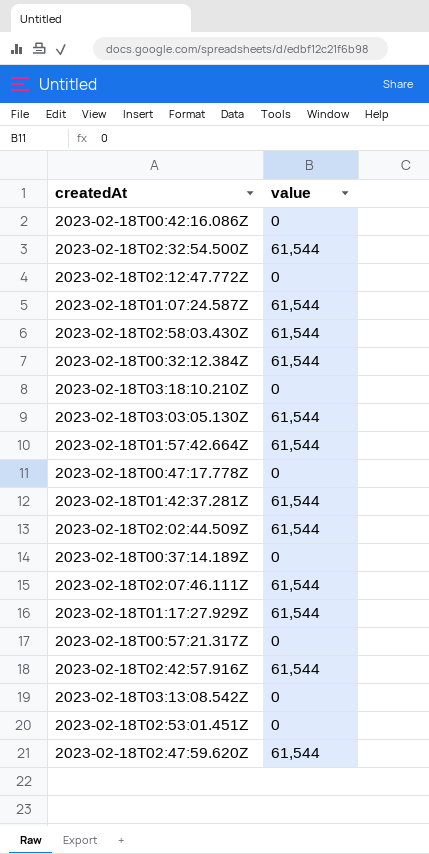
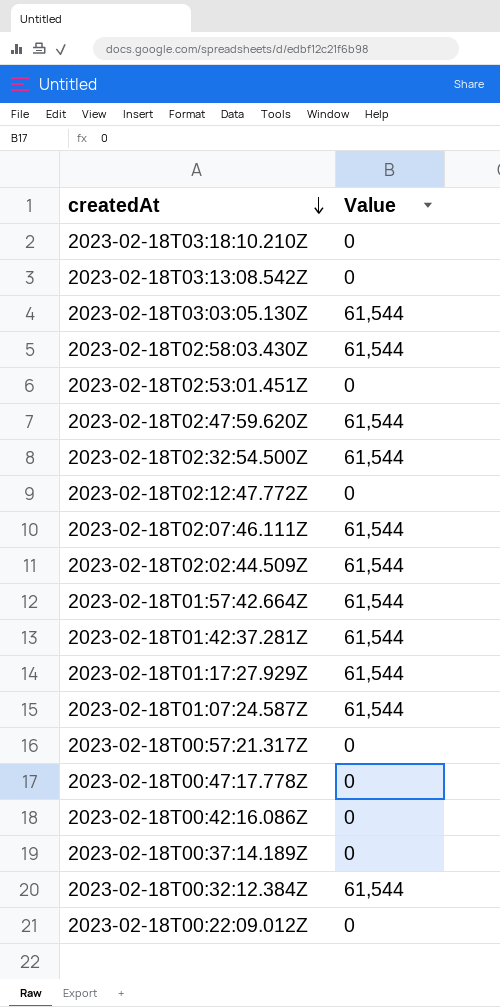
row order: none -> createdAt descending
column name: value -> Value
row 2023-02-18T02:42:57.916Z: 61,544 -> none
row 2023-02-18T00:22:09.012Z: none -> 0

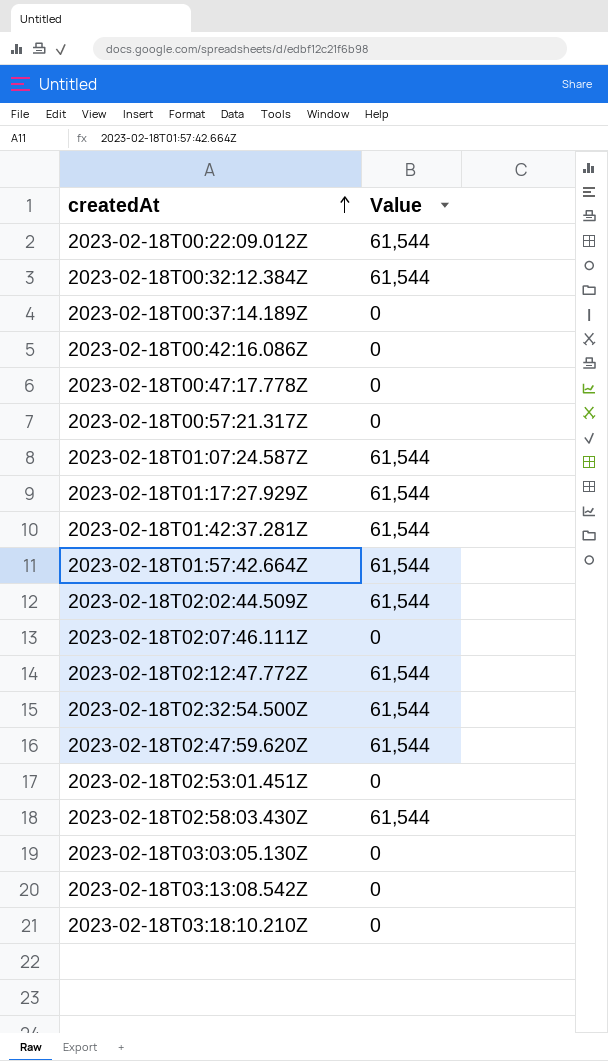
row order: createdAt descending -> createdAt ascending
2023-02-18T00:22:09.012Z | Value: 0 -> 61,544
2023-02-18T02:07:46.111Z | Value: 61,544 -> 0
2023-02-18T02:12:47.772Z | Value: 0 -> 61,544
2023-02-18T03:03:05.130Z | Value: 61,544 -> 0

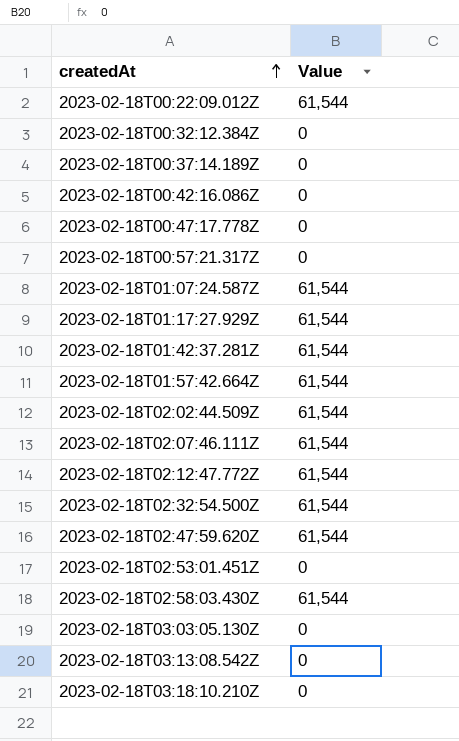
2023-02-18T00:32:12.384Z | Value: 61,544 -> 0
2023-02-18T02:07:46.111Z | Value: 0 -> 61,544

